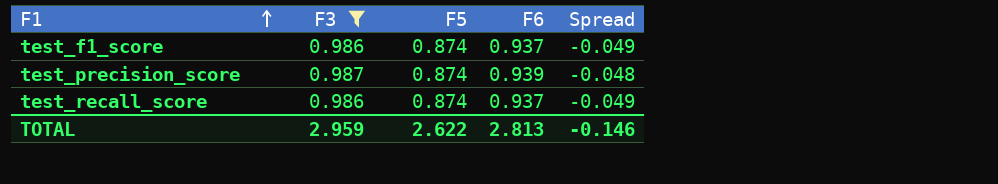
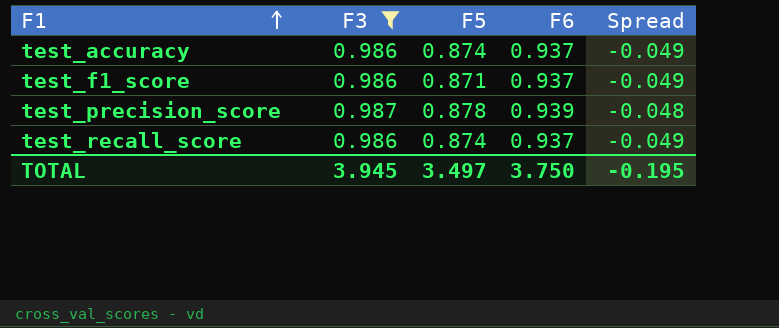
row test_accuracy: none -> 0.986 | 0.874 | 0.937 | -0.049
test_f1_score | F5: 0.874 -> 0.871
test_precision_score | F5: 0.874 -> 0.878
TOTAL | F3: 2.959 -> 3.945
TOTAL | F5: 2.622 -> 3.497
TOTAL | F6: 2.813 -> 3.750
TOTAL | Spread: -0.146 -> -0.195

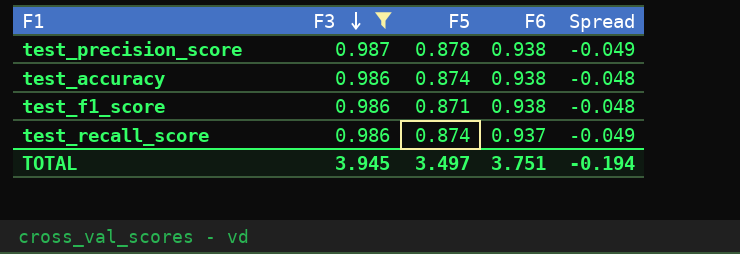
row order: F1 ascending -> F3 descending
test_precision_score | F6: 0.939 -> 0.938
test_precision_score | Spread: -0.048 -> -0.049
test_accuracy | F6: 0.937 -> 0.938
test_accuracy | Spread: -0.049 -> -0.048
test_f1_score | F6: 0.937 -> 0.938
test_f1_score | Spread: -0.049 -> -0.048
TOTAL | F6: 3.750 -> 3.751
TOTAL | Spread: -0.195 -> -0.194

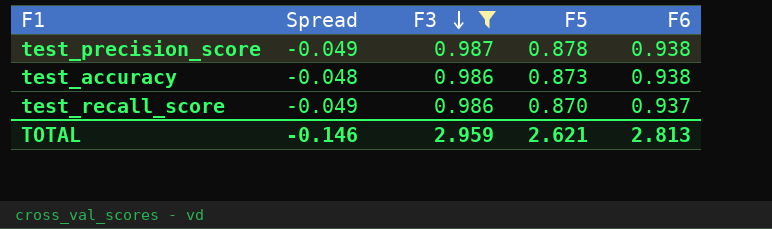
column Spread | position: 5 -> 2
row test_f1_score: 0.986 | 0.871 | 0.938 | -0.048 -> none
test_accuracy | F5: 0.874 -> 0.873
test_recall_score | F5: 0.874 -> 0.870
TOTAL | Spread: -0.194 -> -0.146
TOTAL | F3: 3.945 -> 2.959
TOTAL | F5: 3.497 -> 2.621
TOTAL | F6: 3.751 -> 2.813

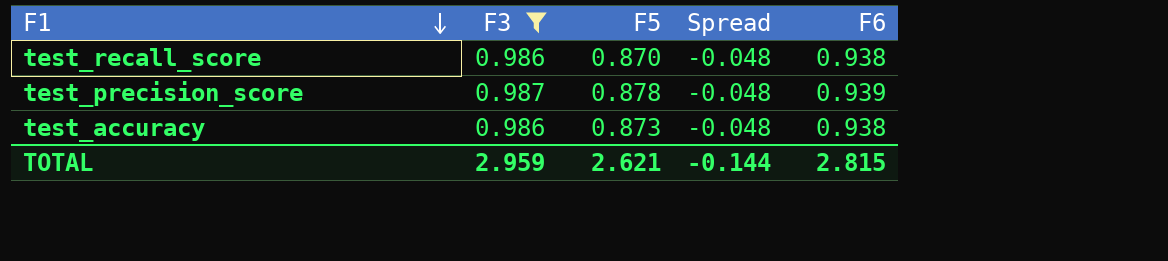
row order: F3 descending -> F1 descending
column Spread | position: 2 -> 4
test_recall_score | Spread: -0.049 -> -0.048
test_recall_score | F6: 0.937 -> 0.938
test_precision_score | Spread: -0.049 -> -0.048
test_precision_score | F6: 0.938 -> 0.939
TOTAL | Spread: -0.146 -> -0.144
TOTAL | F6: 2.813 -> 2.815

